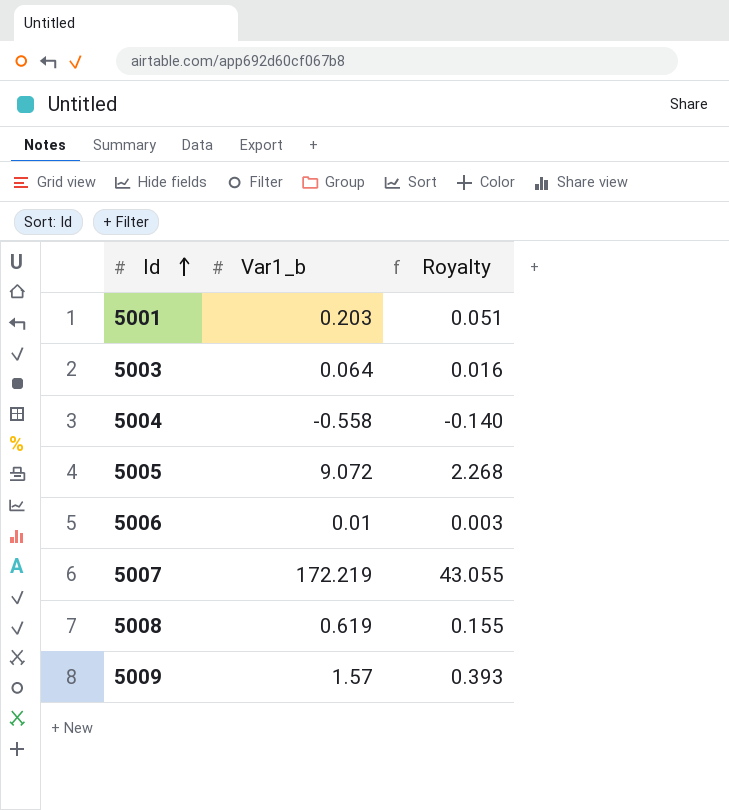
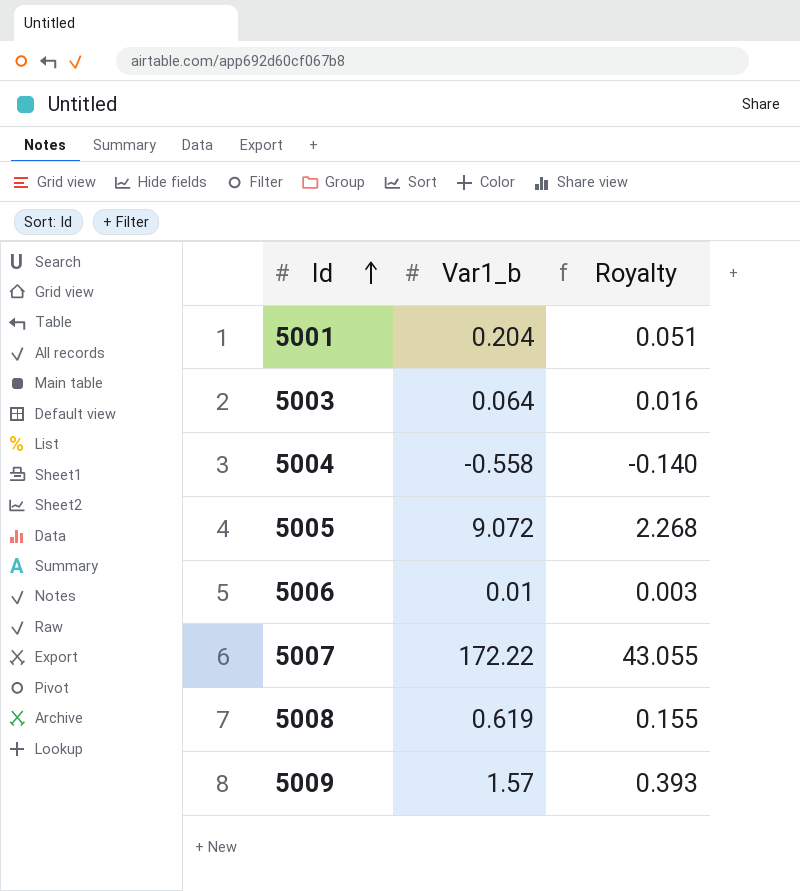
5001 | Var1_b: 0.203 -> 0.204
5007 | Var1_b: 172.219 -> 172.22

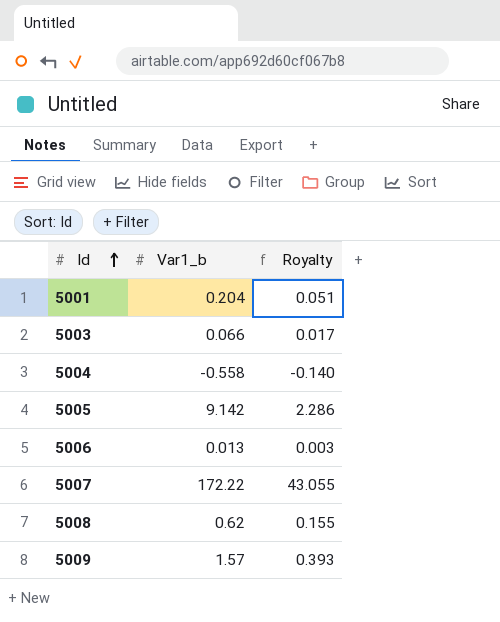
5003 | Var1_b: 0.064 -> 0.066
5003 | Royalty: 0.016 -> 0.017
5005 | Var1_b: 9.072 -> 9.142
5005 | Royalty: 2.268 -> 2.286
5006 | Var1_b: 0.01 -> 0.013
5008 | Var1_b: 0.619 -> 0.62

